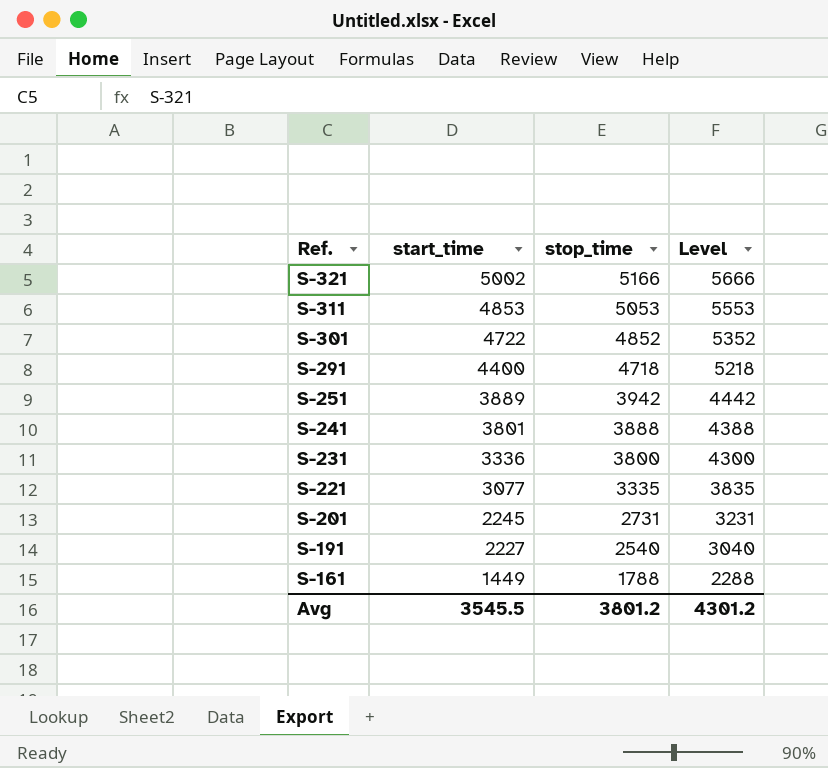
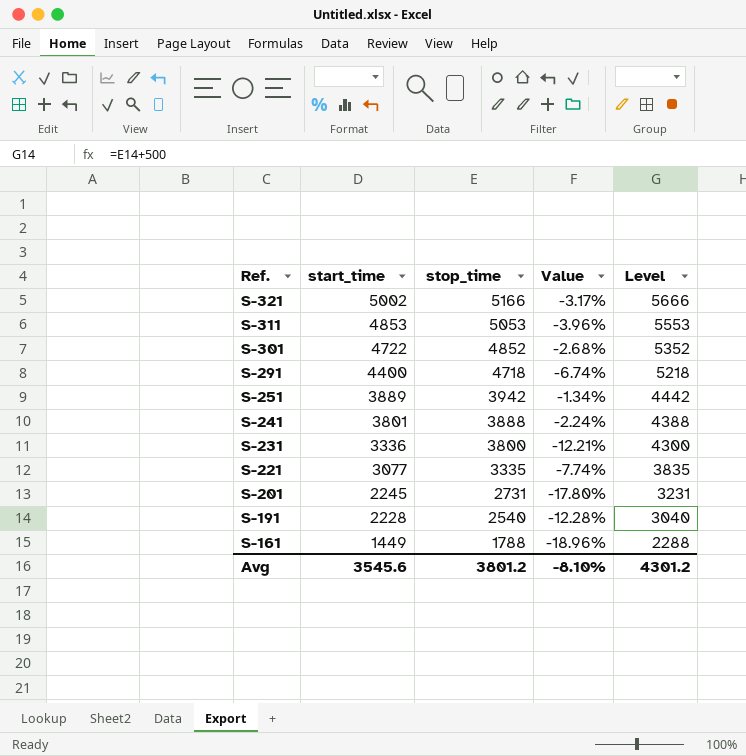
column Value | formula: none -> ([start_time] - [stop_time]) / [stop_time]
S-191 | start_time: 2227 -> 2228
Avg | start_time: 3545.5 -> 3545.6

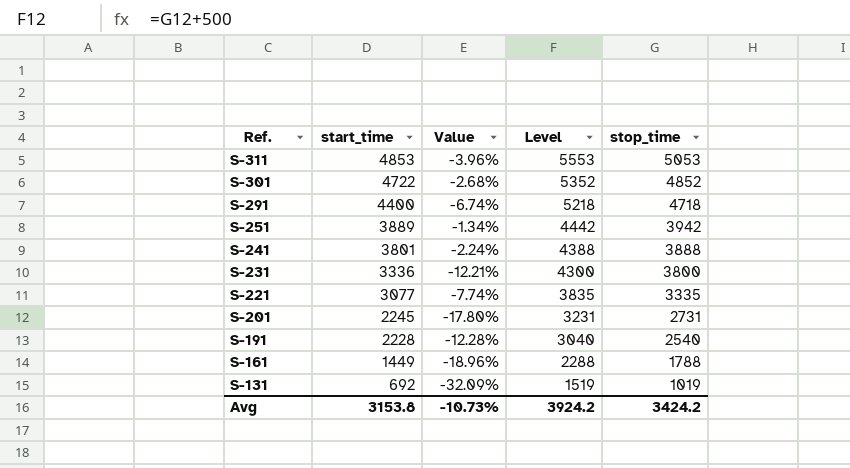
column stop_time | position: 3 -> 5
row S-321: 5002 | 5166 | -3.17% | 5666 -> none
row S-131: none -> 692 | -32.09% | 1519 | 1019
Avg | start_time: 3545.6 -> 3153.8
Avg | Value: -8.10% -> -10.73%
Avg | Level: 4301.2 -> 3924.2
Avg | stop_time: 3801.2 -> 3424.2

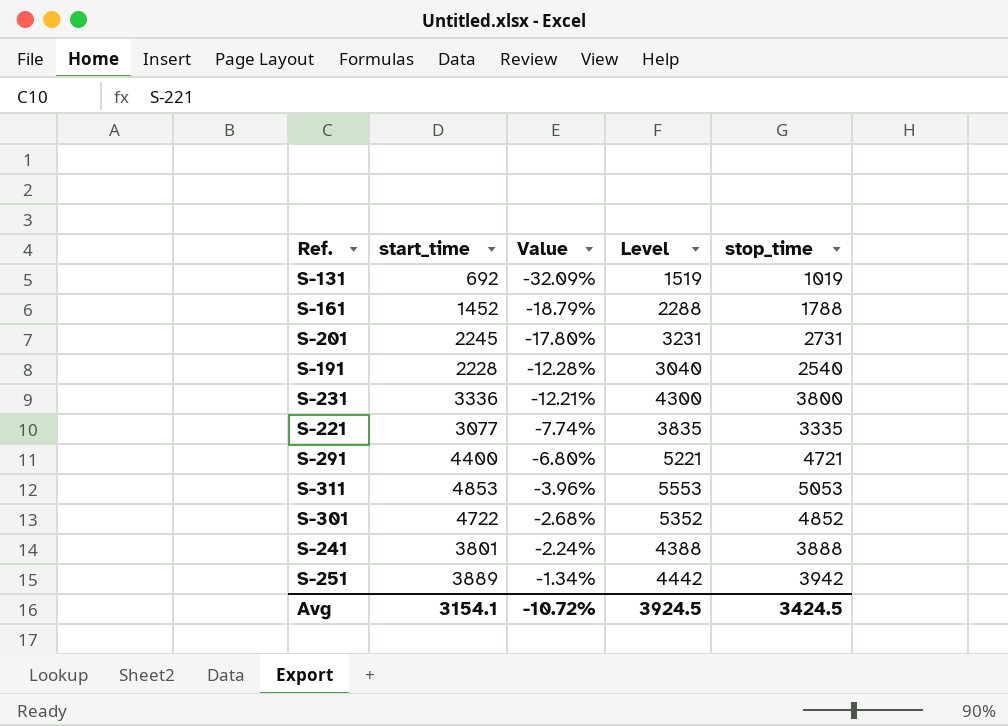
row order: Ref. descending -> Value ascending
S-161 | start_time: 1449 -> 1452
S-161 | Value: -18.96% -> -18.79%
S-291 | Value: -6.74% -> -6.80%
S-291 | Level: 5218 -> 5221
S-291 | stop_time: 4718 -> 4721
Avg | start_time: 3153.8 -> 3154.1
Avg | Value: -10.73% -> -10.72%
Avg | Level: 3924.2 -> 3924.5
Avg | stop_time: 3424.2 -> 3424.5

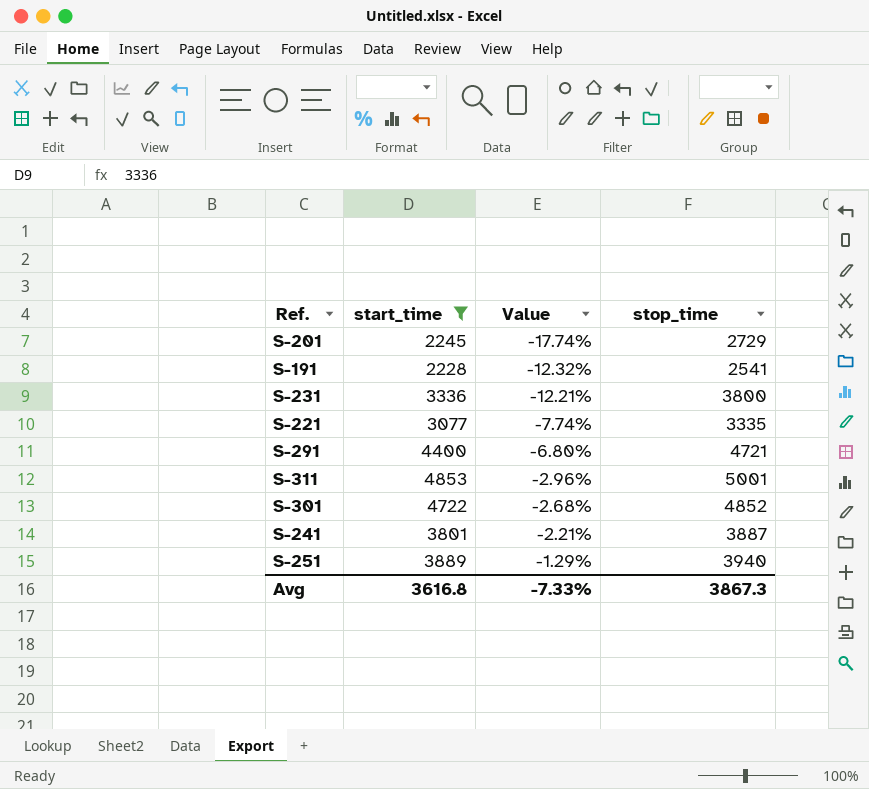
filter: none -> start_time >= 2228
column Level | formula: [stop_time] + 500 -> none
S-201 | Value: -17.80% -> -17.74%
S-201 | stop_time: 2731 -> 2729
S-191 | Value: -12.28% -> -12.32%
S-191 | stop_time: 2540 -> 2541
S-311 | Value: -3.96% -> -2.96%
S-311 | stop_time: 5053 -> 5001
S-241 | Value: -2.24% -> -2.21%
S-241 | stop_time: 3888 -> 3887
S-251 | Value: -1.34% -> -1.29%
S-251 | stop_time: 3942 -> 3940
Avg | start_time: 3154.1 -> 3616.8
Avg | Value: -10.72% -> -7.33%
Avg | stop_time: 3424.5 -> 3867.3

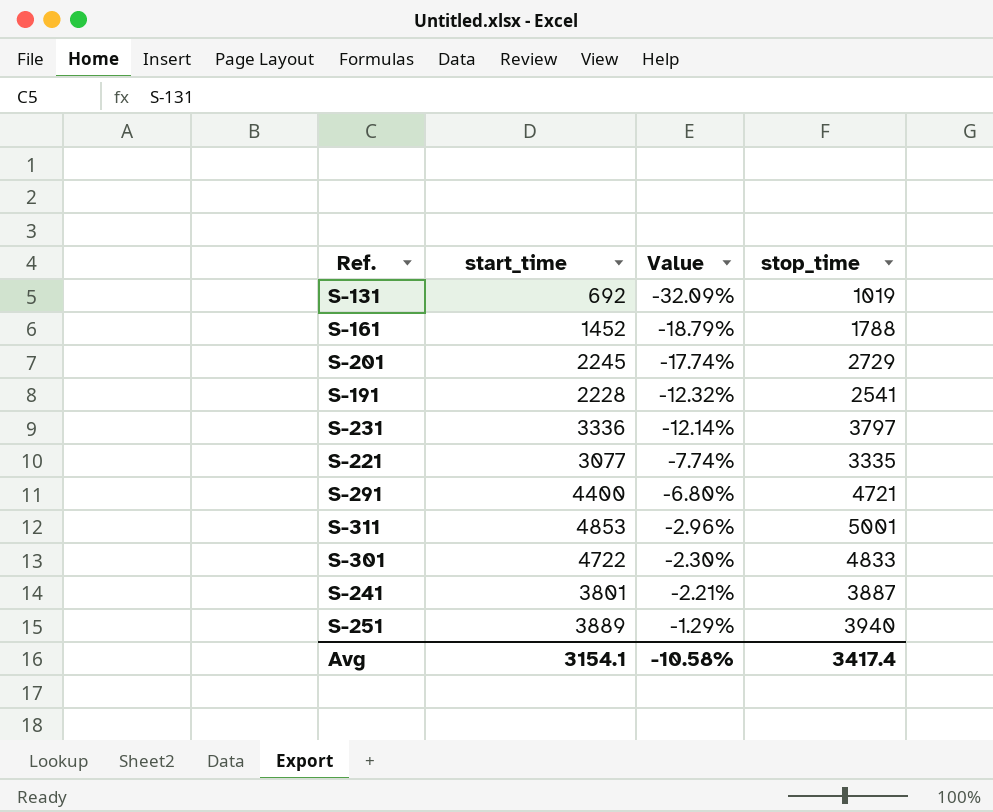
filter: start_time >= 2228 -> none
S-231 | Value: -12.21% -> -12.14%
S-231 | stop_time: 3800 -> 3797
S-301 | Value: -2.68% -> -2.30%
S-301 | stop_time: 4852 -> 4833
Avg | start_time: 3616.8 -> 3154.1
Avg | Value: -7.33% -> -10.58%
Avg | stop_time: 3867.3 -> 3417.4

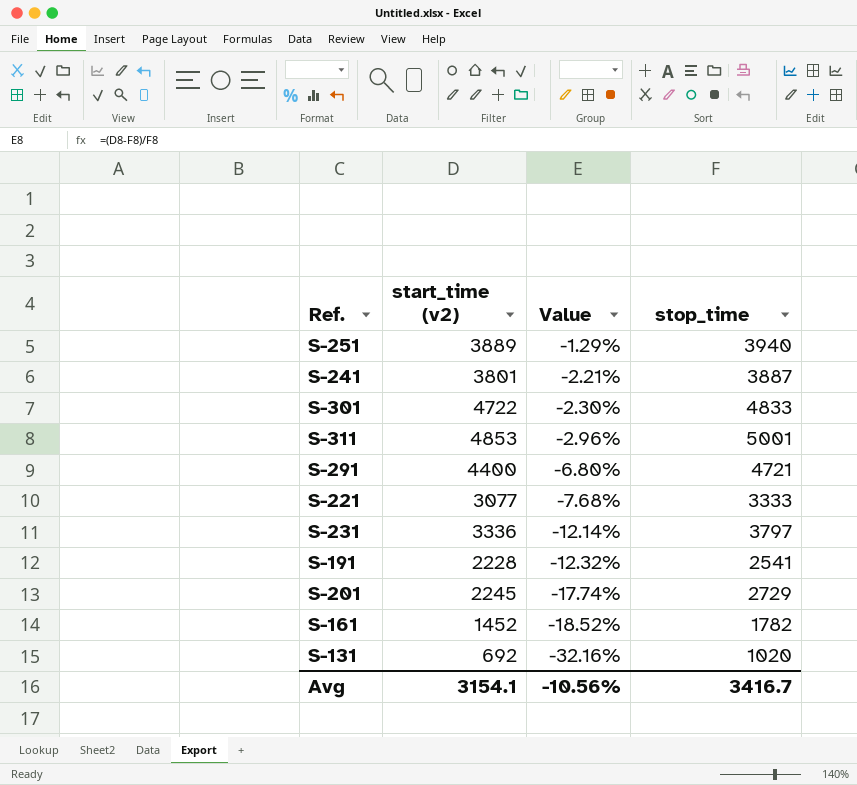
row order: Value ascending -> Value descending
column name: start_time -> start_time (v2)
S-221 | Value: -7.74% -> -7.68%
S-221 | stop_time: 3335 -> 3333
S-161 | Value: -18.79% -> -18.52%
S-161 | stop_time: 1788 -> 1782
S-131 | Value: -32.09% -> -32.16%
S-131 | stop_time: 1019 -> 1020
Avg | Value: -10.58% -> -10.56%
Avg | stop_time: 3417.4 -> 3416.7

